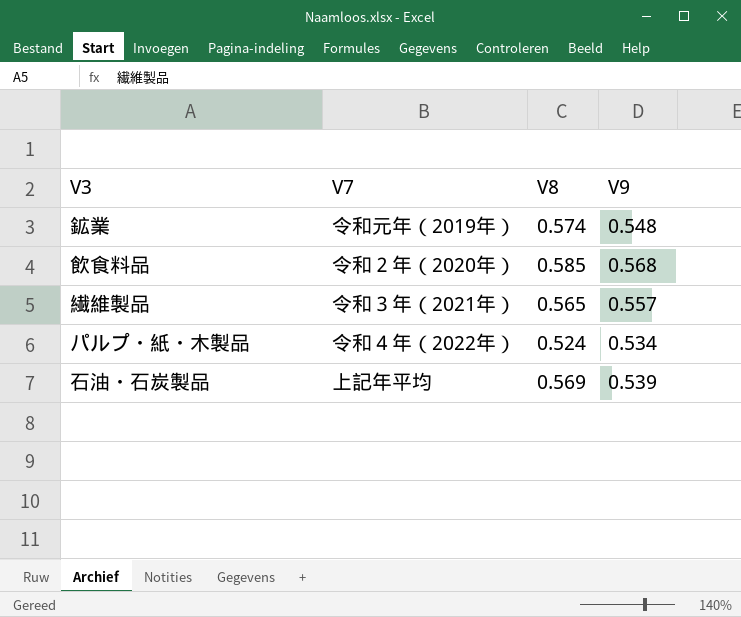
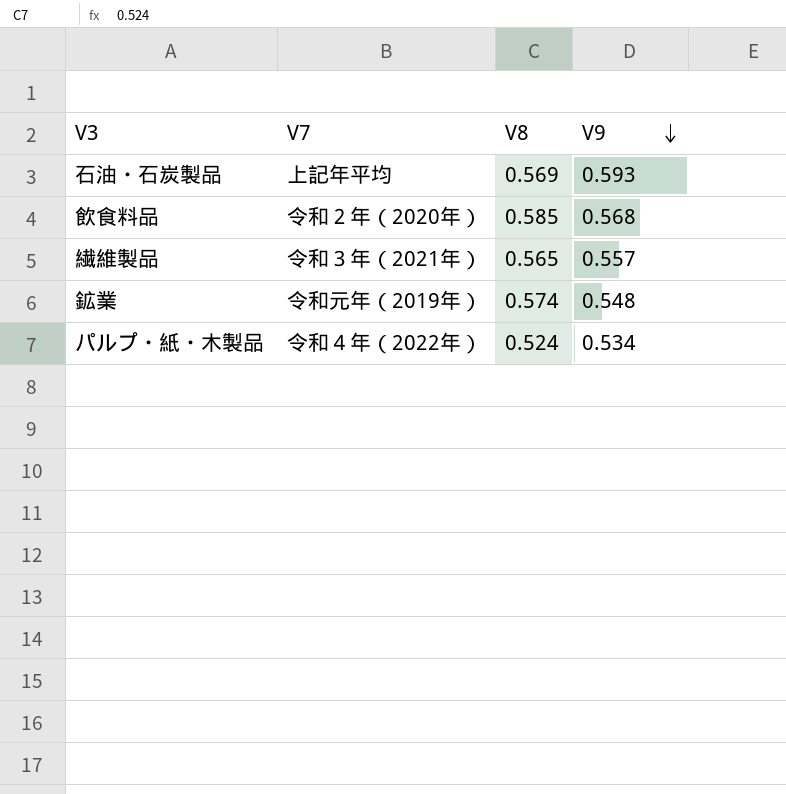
row order: none -> V9 descending
石油・石炭製品 | V9: 0.539 -> 0.593

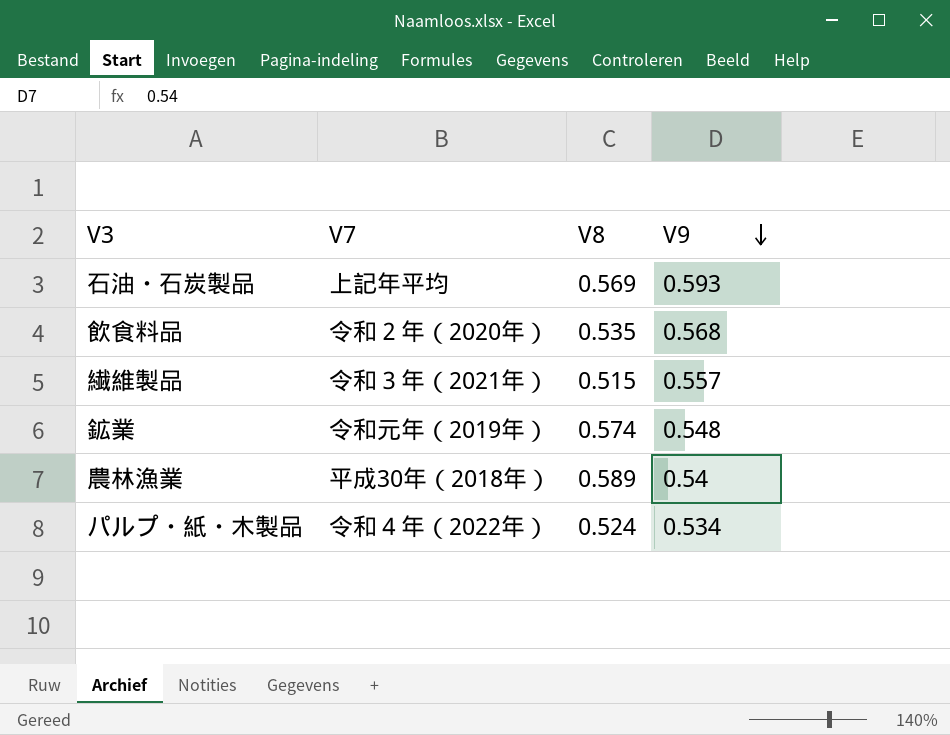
飲食料品 | V8: 0.585 -> 0.535
繊維製品 | V8: 0.565 -> 0.515
row 農林漁業: none -> 平成30年（2018年） | 0.589 | 0.54

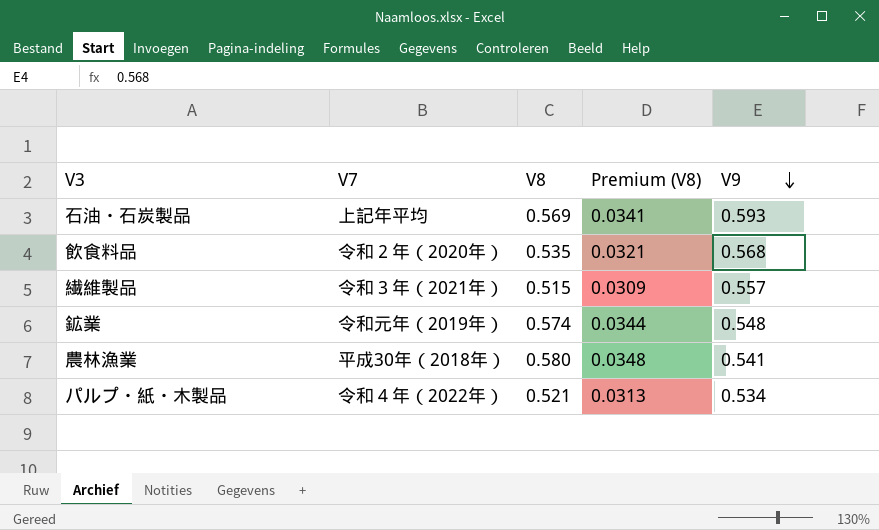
column Premium (V8) | formula: none -> [V8] * 0.06
農林漁業 | V8: 0.589 -> 0.580
農林漁業 | V9: 0.54 -> 0.541
パルプ・紙・木製品 | V8: 0.524 -> 0.521

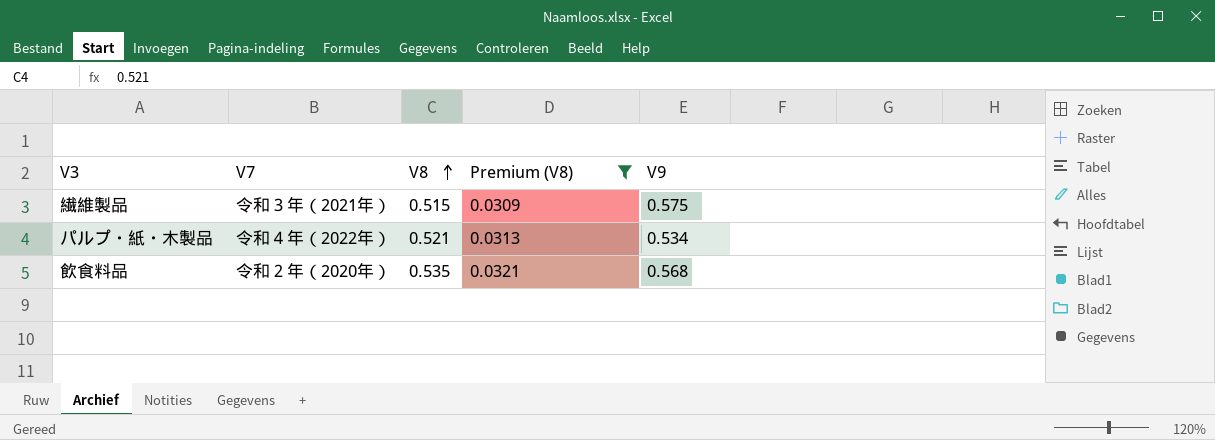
filter: none -> Premium (V8) <= 0.0321
row order: V9 descending -> V8 ascending
繊維製品 | V9: 0.557 -> 0.575

